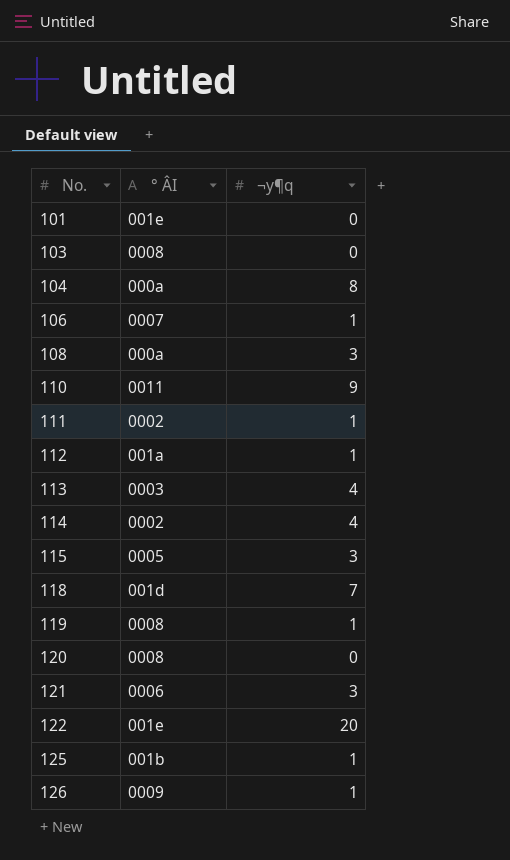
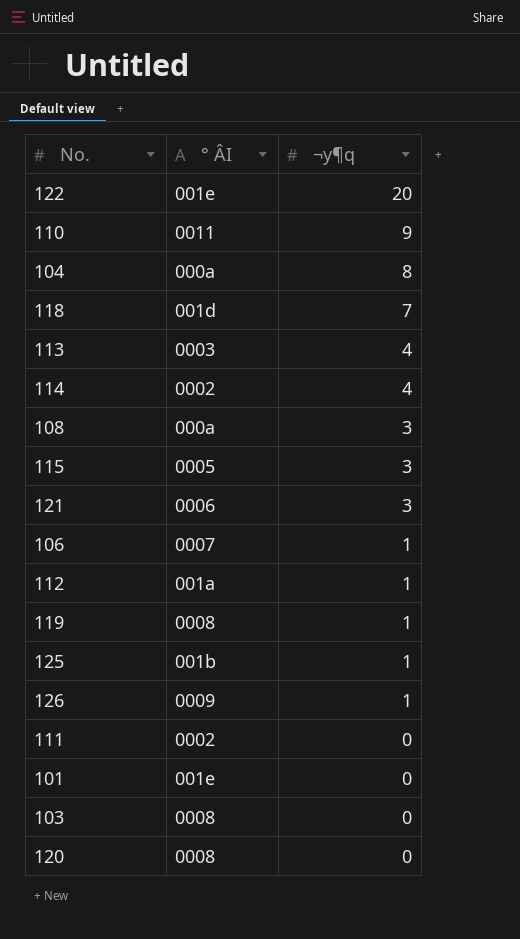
row order: No. ascending -> ¬y¶q descending
111 | ¬y¶q: 1 -> 0

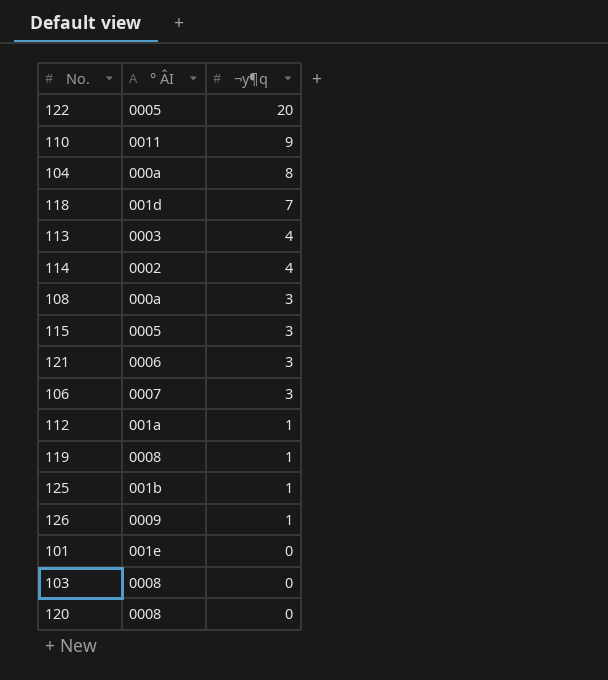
row 111: 0002 | 0 -> none
122 | ° ÂI: 001e -> 0005
106 | ¬y¶q: 1 -> 3

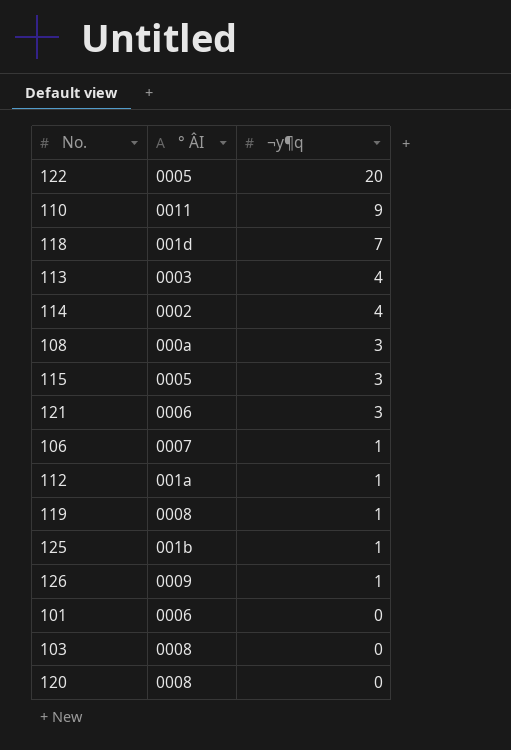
row 104: 000a | 8 -> none
106 | ¬y¶q: 3 -> 1
101 | ° ÂI: 001e -> 0006

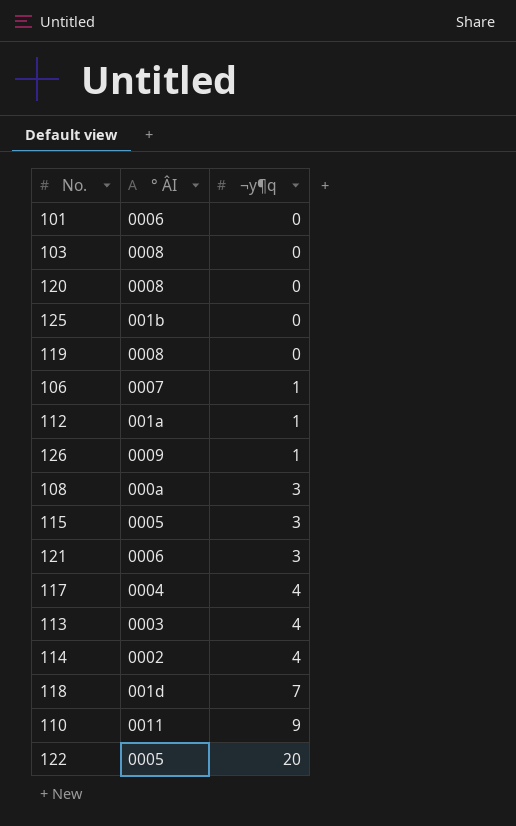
row order: ¬y¶q descending -> ¬y¶q ascending
125 | ¬y¶q: 1 -> 0
119 | ¬y¶q: 1 -> 0
row 117: none -> 0004 | 4

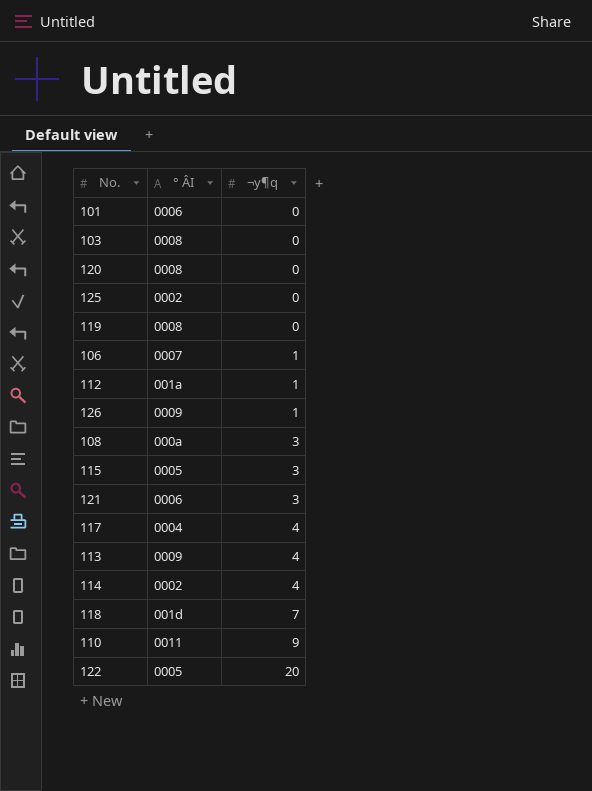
125 | ° ÂI: 001b -> 0002
113 | ° ÂI: 0003 -> 0009

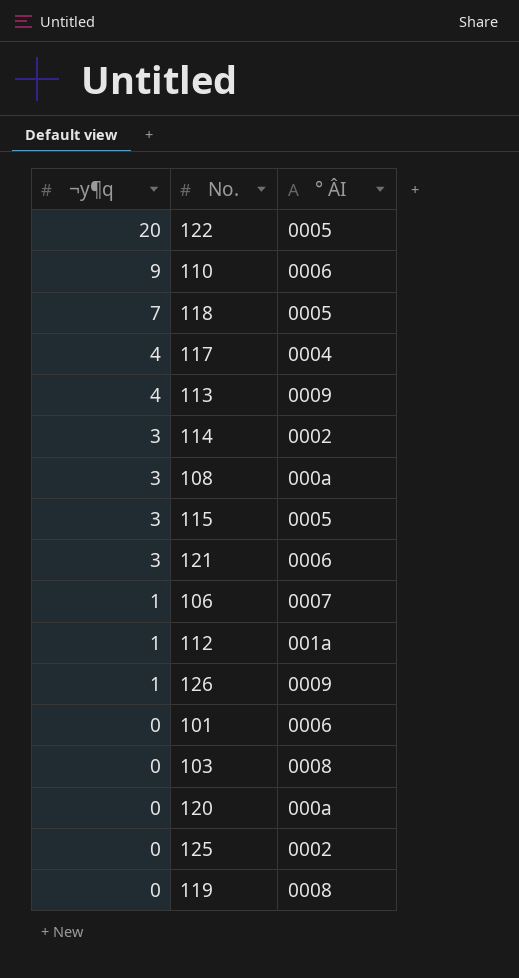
row order: ¬y¶q ascending -> ¬y¶q descending
column ¬y¶q | position: 3 -> 1
110 | ° ÂI: 0011 -> 0006
118 | ° ÂI: 001d -> 0005
114 | ¬y¶q: 4 -> 3
120 | ° ÂI: 0008 -> 000a

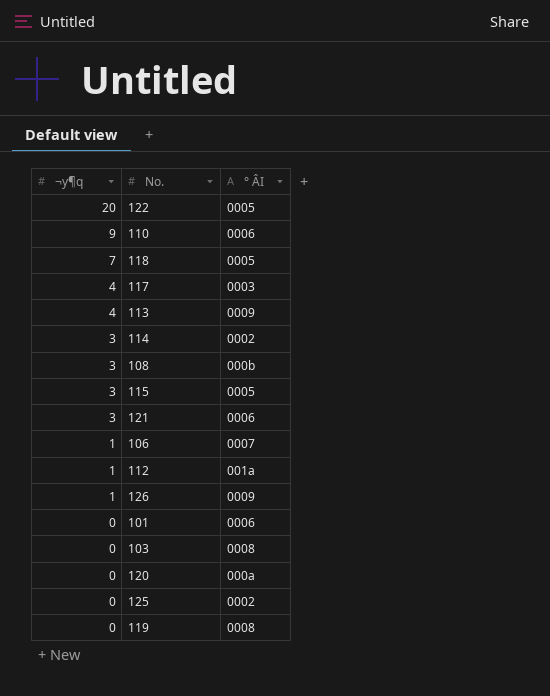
117 | ° ÂI: 0004 -> 0003
108 | ° ÂI: 000a -> 000b

